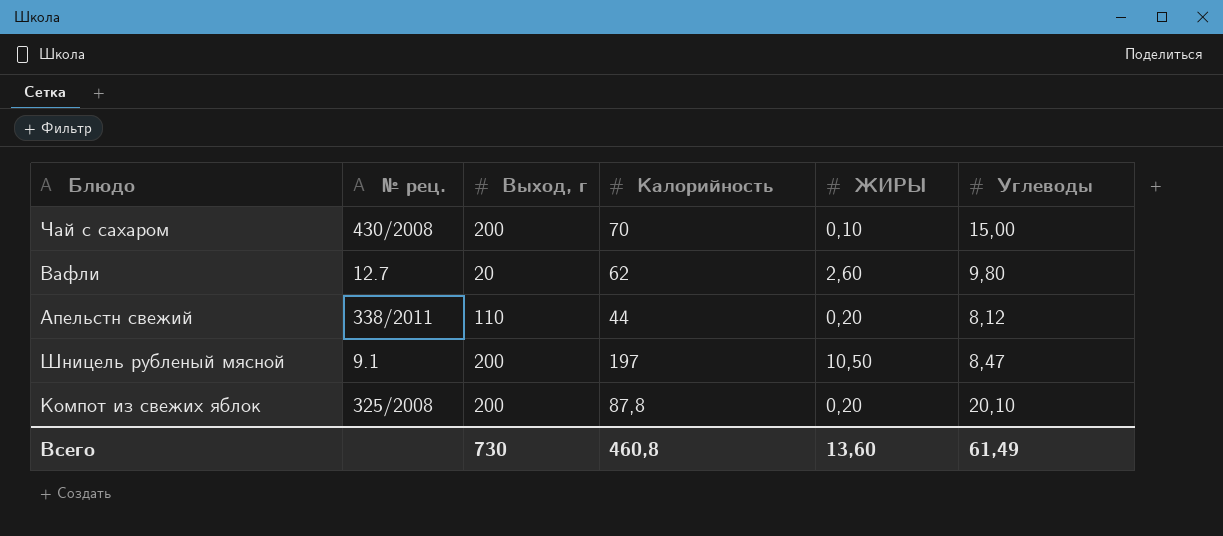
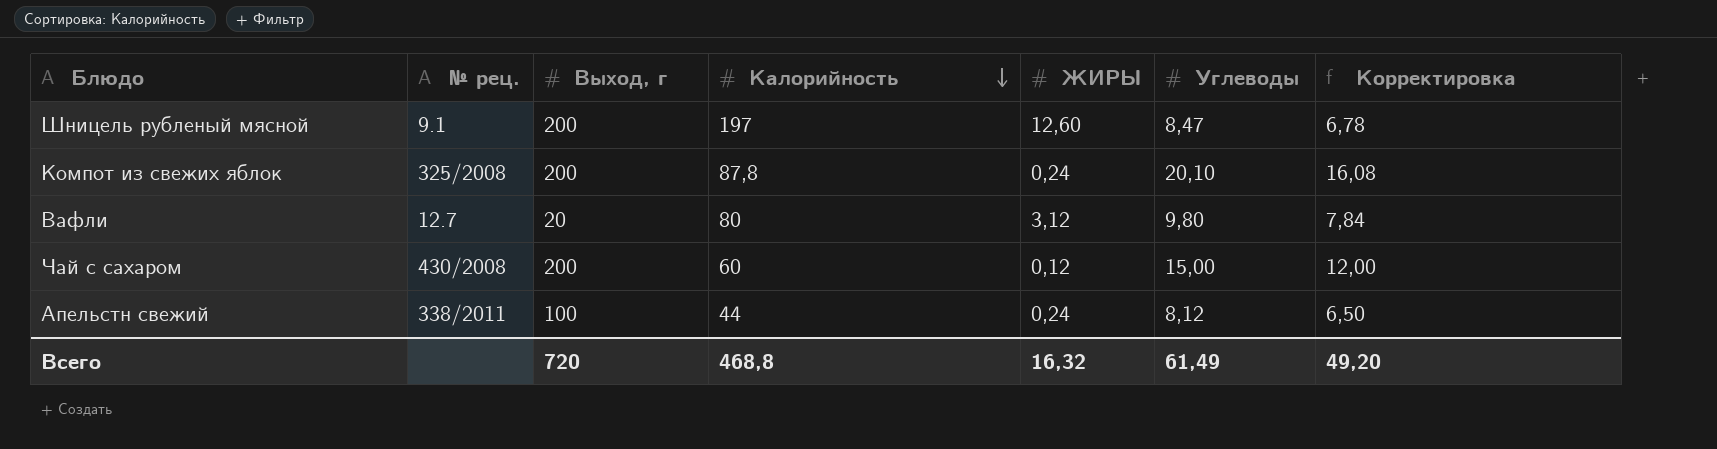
row order: none -> Калорийность descending
column Корректировка | formula: none -> [Углеводы] * 0,8
Шницель рубленый мясной | ЖИРЫ: 10,50 -> 12,60
Компот из свежих яблок | ЖИРЫ: 0,20 -> 0,24
Вафли | Калорийность: 62 -> 80
Вафли | ЖИРЫ: 2,60 -> 3,12
Чай с сахаром | Калорийность: 70 -> 60
Чай с сахаром | ЖИРЫ: 0,10 -> 0,12
Апельстн свежий | Выход, г: 110 -> 100
Апельстн свежий | ЖИРЫ: 0,20 -> 0,24
Всего | Выход, г: 730 -> 720
Всего | Калорийность: 460,8 -> 468,8
Всего | ЖИРЫ: 13,60 -> 16,32

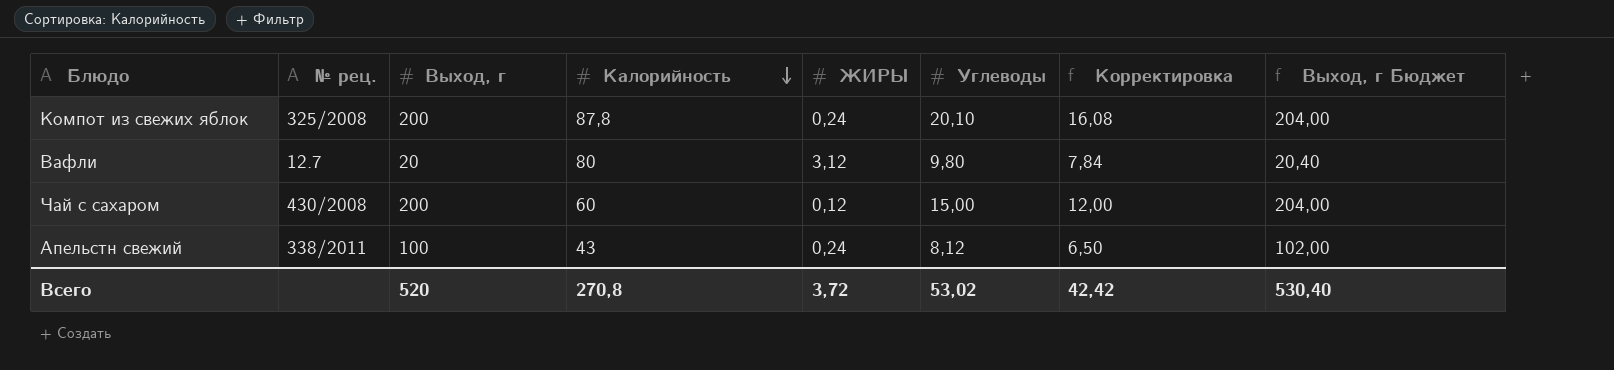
column Выход, г Бюджет | formula: none -> [Выход, г] * 1,02
row Шницель рубленый мясной: 9.1 | 200 | 197 | 12,60 | 8,47 | 6,78 -> none
Апельстн свежий | Калорийность: 44 -> 43
Всего | Выход, г: 720 -> 520
Всего | Калорийность: 468,8 -> 270,8
Всего | ЖИРЫ: 16,32 -> 3,72
Всего | Углеводы: 61,49 -> 53,02
Всего | Корректировка: 49,20 -> 42,42

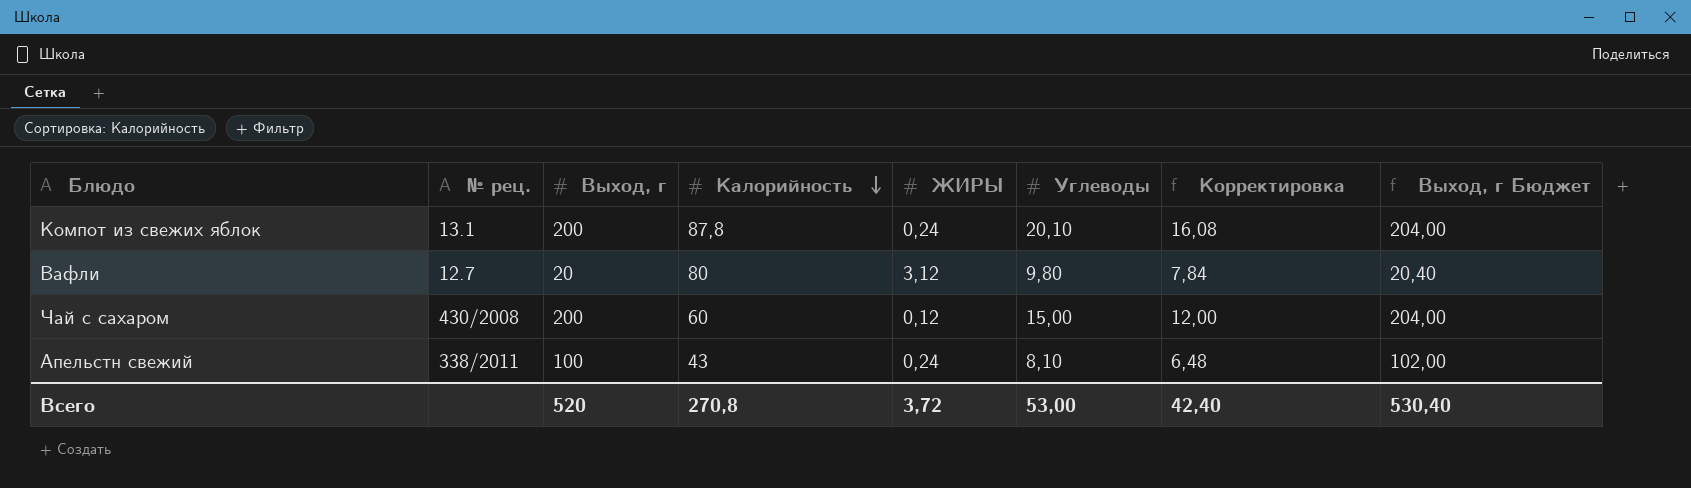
Компот из свежих яблок | № рец.: 325/2008 -> 13.1
Апельстн свежий | Углеводы: 8,12 -> 8,10
Апельстн свежий | Корректировка: 6,50 -> 6,48
Всего | Углеводы: 53,02 -> 53,00
Всего | Корректировка: 42,42 -> 42,40

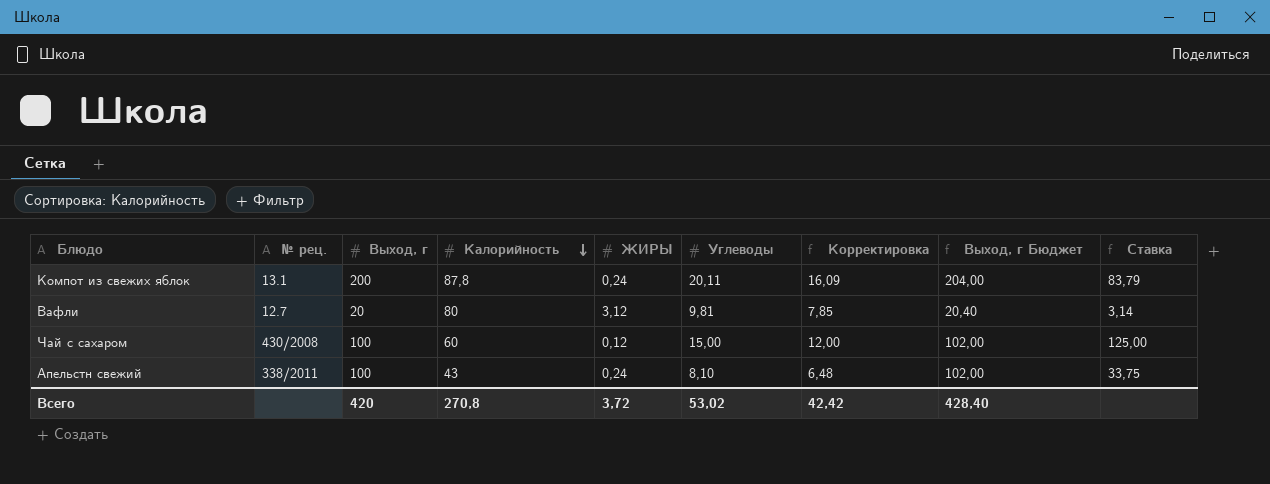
column Ставка | formula: none -> [Углеводы] / [ЖИРЫ]
Компот из свежих яблок | Углеводы: 20,10 -> 20,11
Компот из свежих яблок | Корректировка: 16,08 -> 16,09
Вафли | Углеводы: 9,80 -> 9,81
Вафли | Корректировка: 7,84 -> 7,85
Чай с сахаром | Выход, г: 200 -> 100
Чай с сахаром | Выход, г Бюджет: 204,00 -> 102,00
Всего | Выход, г: 520 -> 420
Всего | Углеводы: 53,00 -> 53,02
Всего | Корректировка: 42,40 -> 42,42
Всего | Выход, г Бюджет: 530,40 -> 428,40

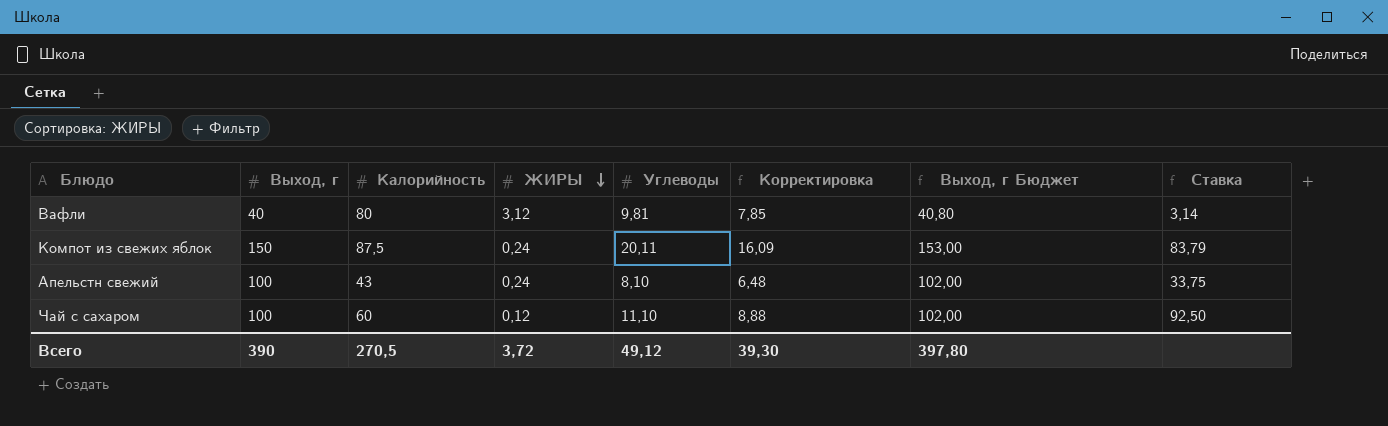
row order: Калорийность descending -> ЖИРЫ descending
column № рец. | position: 2 -> none
Вафли | Выход, г: 20 -> 40
Вафли | Выход, г Бюджет: 20,40 -> 40,80
Компот из свежих яблок | Выход, г: 200 -> 150
Компот из свежих яблок | Калорийность: 87,8 -> 87,5
Компот из свежих яблок | Выход, г Бюджет: 204,00 -> 153,00
Чай с сахаром | Углеводы: 15,00 -> 11,10
Чай с сахаром | Корректировка: 12,00 -> 8,88
Чай с сахаром | Ставка: 125,00 -> 92,50
Всего | Выход, г: 420 -> 390
Всего | Калорийность: 270,8 -> 270,5
Всего | Углеводы: 53,02 -> 49,12
Всего | Корректировка: 42,42 -> 39,30
Всего | Выход, г Бюджет: 428,40 -> 397,80

